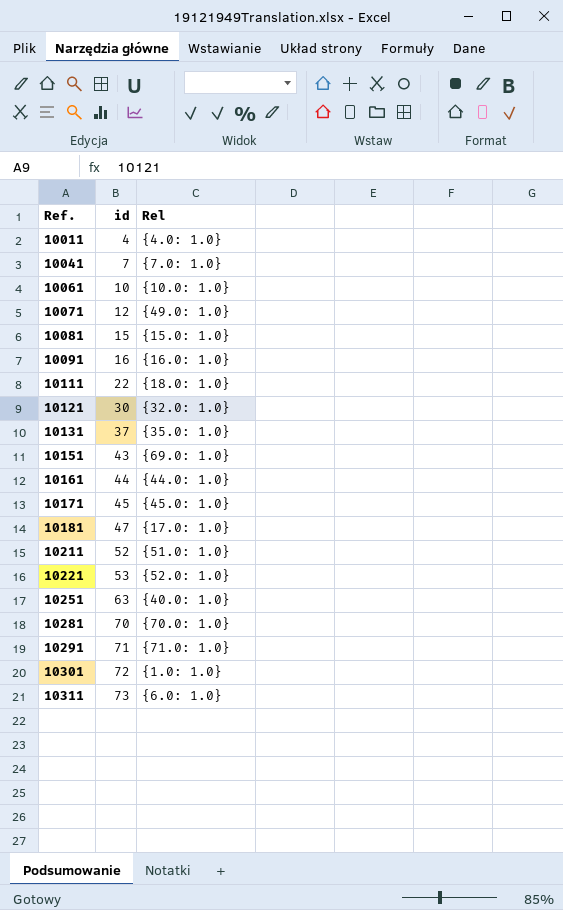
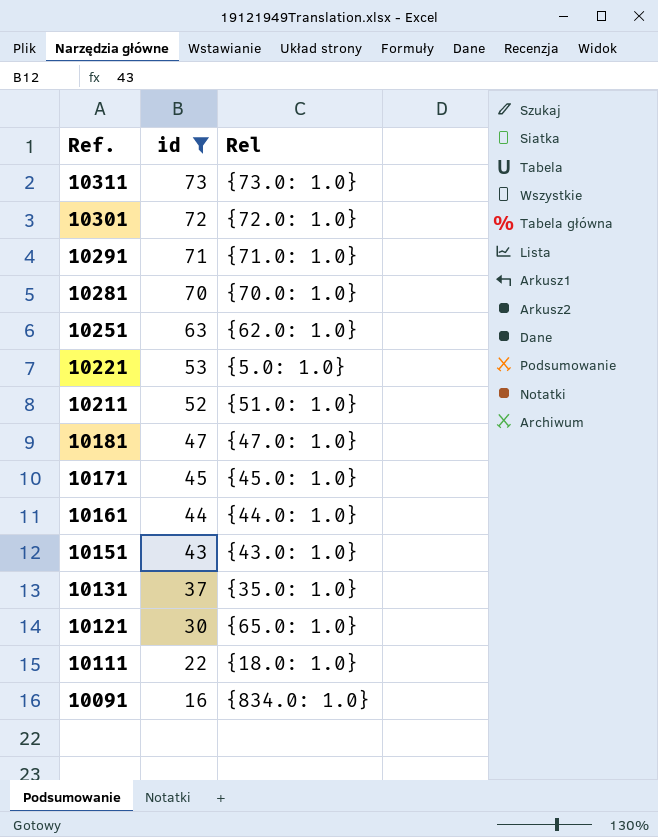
filter: none -> id >= 16
row order: Ref. ascending -> Ref. descending
10311 | Rel: {6.0: 1.0} -> {73.0: 1.0}
10301 | Rel: {1.0: 1.0} -> {72.0: 1.0}
10251 | Rel: {40.0: 1.0} -> {62.0: 1.0}
10221 | Rel: {52.0: 1.0} -> {5.0: 1.0}
10181 | Rel: {17.0: 1.0} -> {47.0: 1.0}
10151 | Rel: {69.0: 1.0} -> {43.0: 1.0}
10121 | Rel: {32.0: 1.0} -> {65.0: 1.0}
10091 | Rel: {16.0: 1.0} -> {834.0: 1.0}

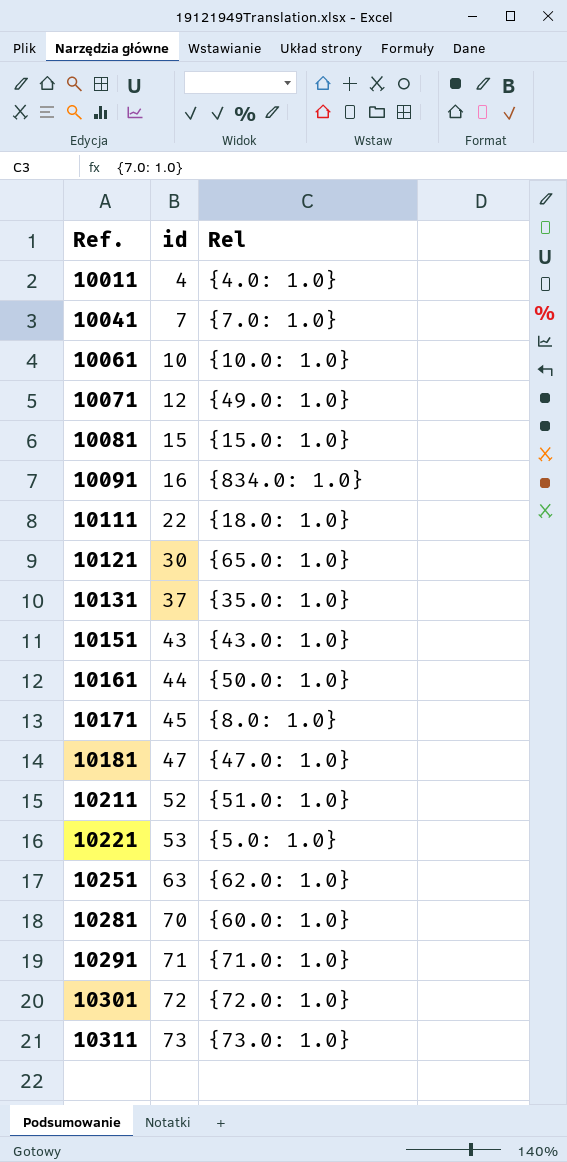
filter: id >= 16 -> none
row order: Ref. descending -> Ref. ascending
10161 | Rel: {44.0: 1.0} -> {50.0: 1.0}
10171 | Rel: {45.0: 1.0} -> {8.0: 1.0}
10281 | Rel: {70.0: 1.0} -> {60.0: 1.0}

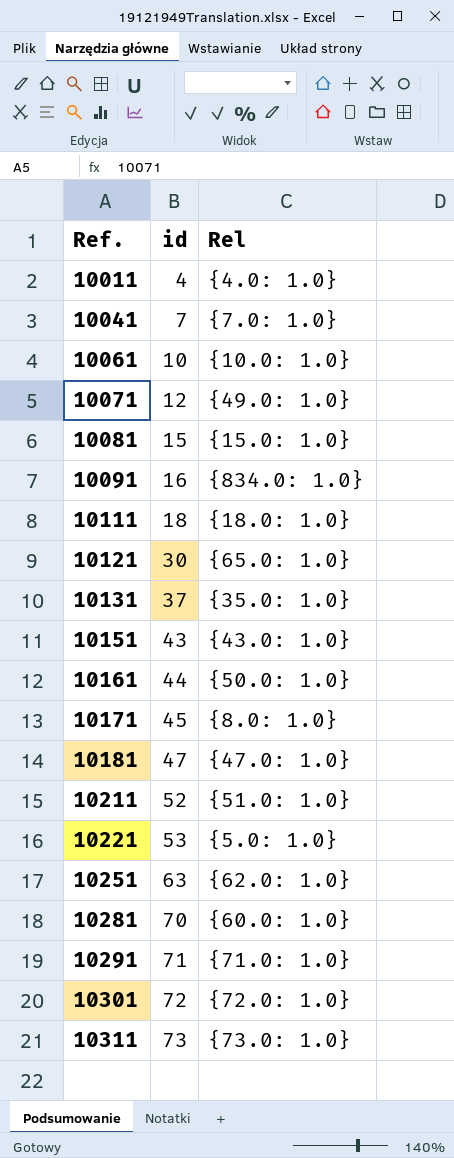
10111 | id: 22 -> 18

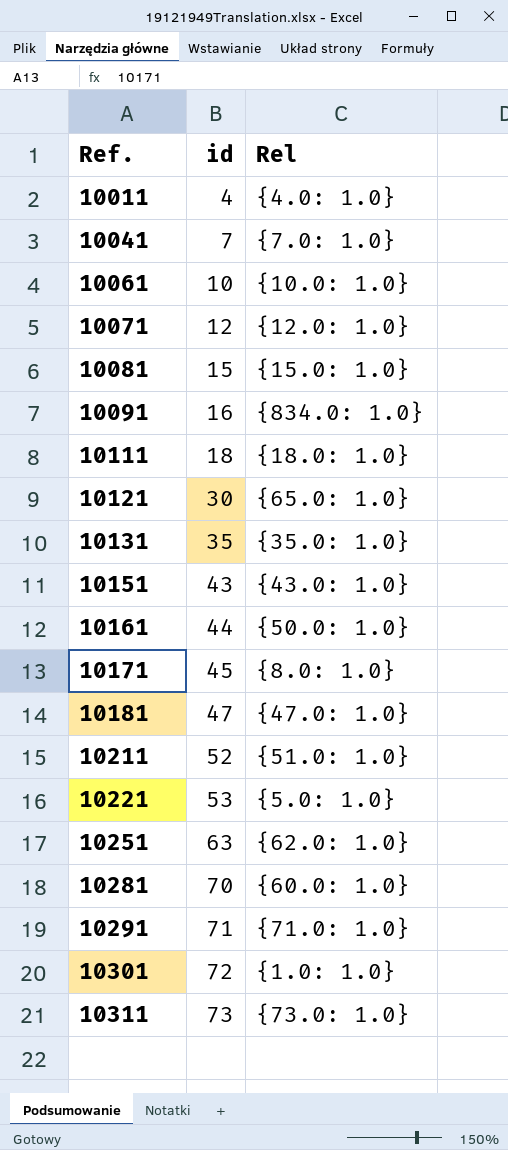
10071 | Rel: {49.0: 1.0} -> {12.0: 1.0}
10131 | id: 37 -> 35
10301 | Rel: {72.0: 1.0} -> {1.0: 1.0}

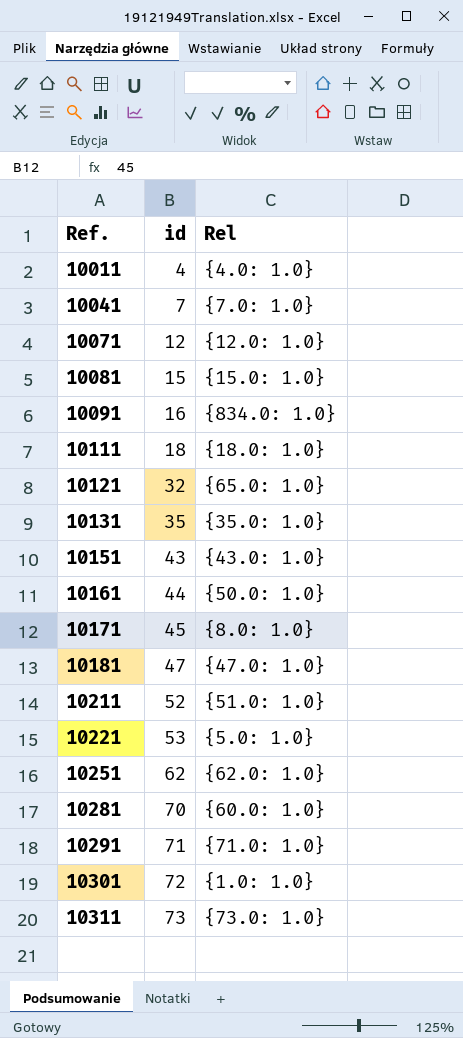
row 10061: 10 | {10.0: 1.0} -> none
10121 | id: 30 -> 32
10251 | id: 63 -> 62

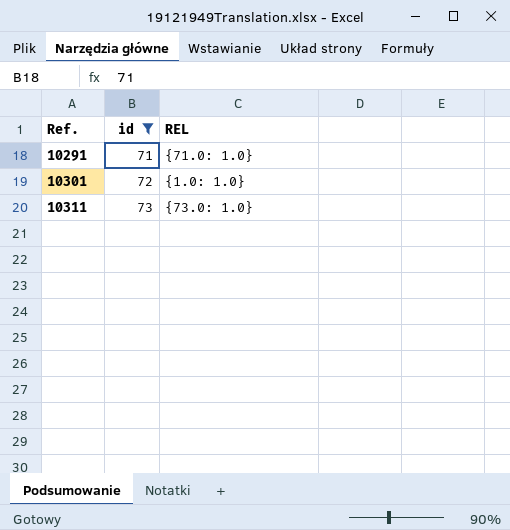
filter: none -> id >= 71
column name: Rel -> REL

